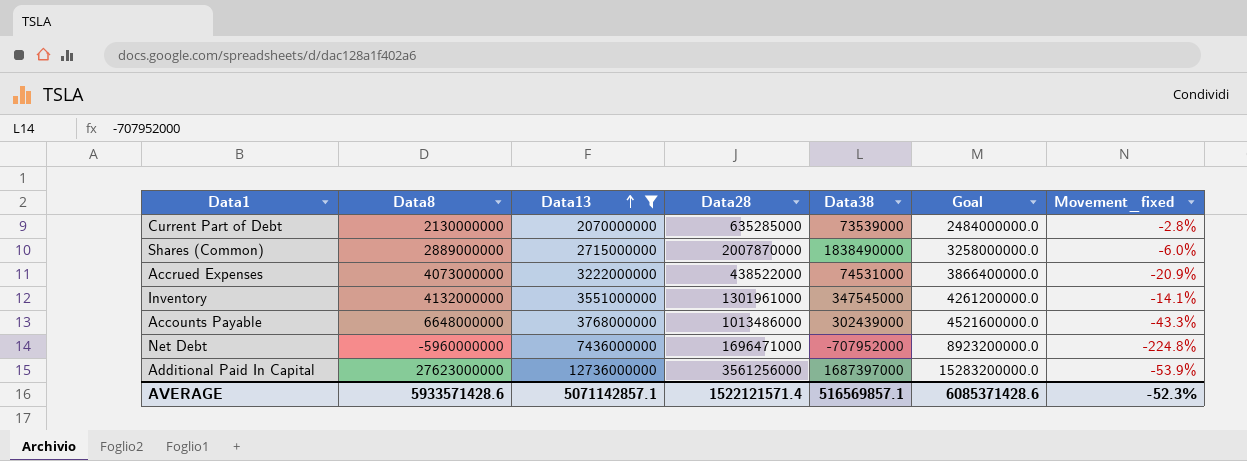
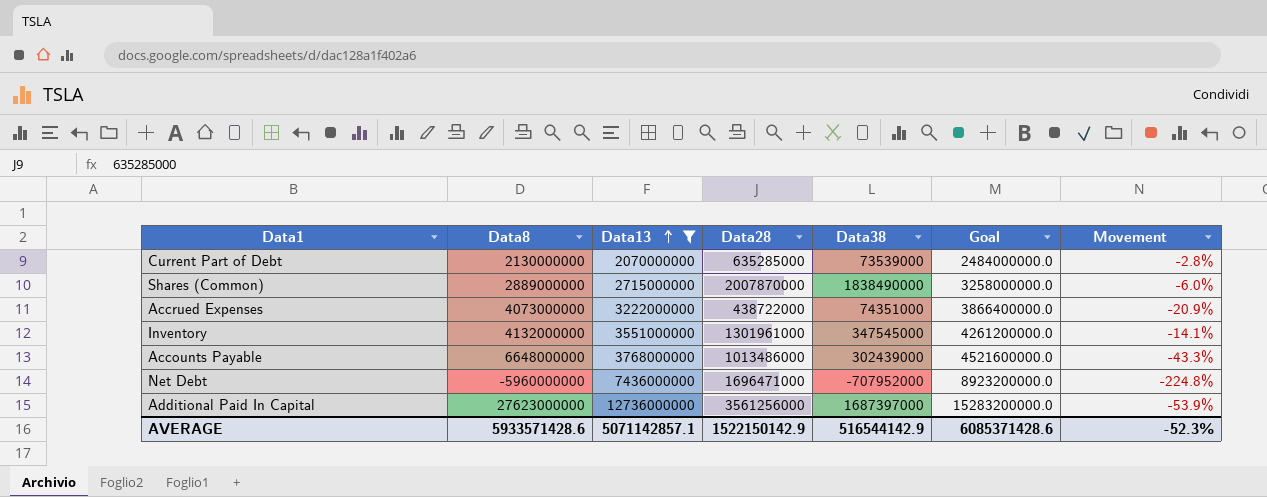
column name: Movement_fixed -> Movement
Accrued Expenses | Data28: 438522000 -> 438722000
Accrued Expenses | Data38: 74531000 -> 74351000
AVERAGE | Data28: 1522121571.4 -> 1522150142.9
AVERAGE | Data38: 516569857.1 -> 516544142.9

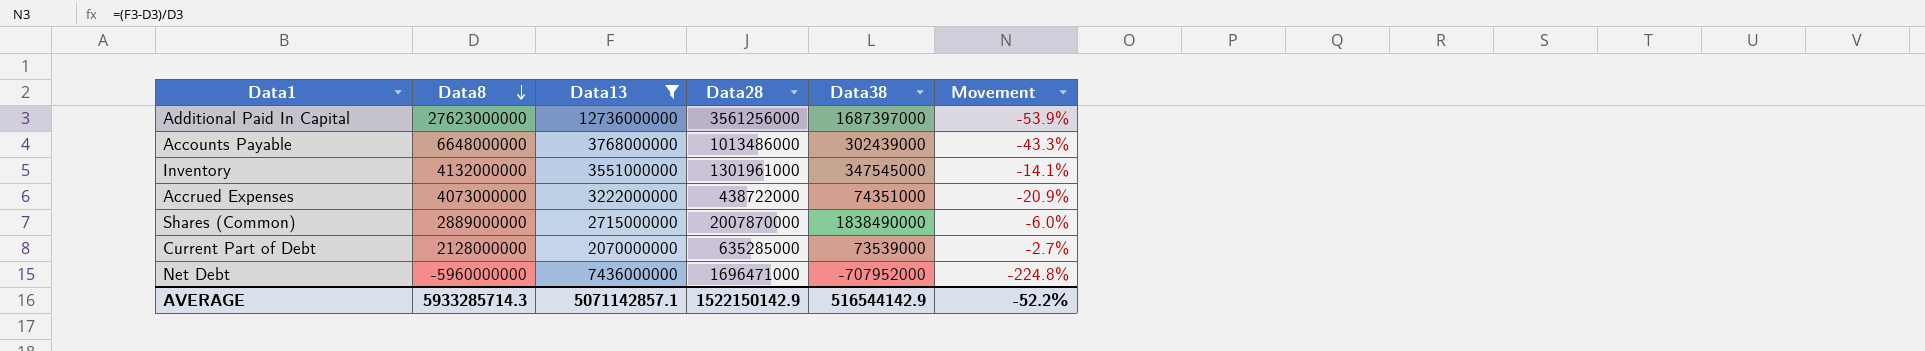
row order: Data13 ascending -> Data8 descending
column Goal | formula: [Data13] * 1.2 -> none
Current Part of Debt | Data8: 2130000000 -> 2128000000
Current Part of Debt | Movement: -2.8% -> -2.7%
AVERAGE | Data8: 5933571428.6 -> 5933285714.3
AVERAGE | Movement: -52.3% -> -52.2%

